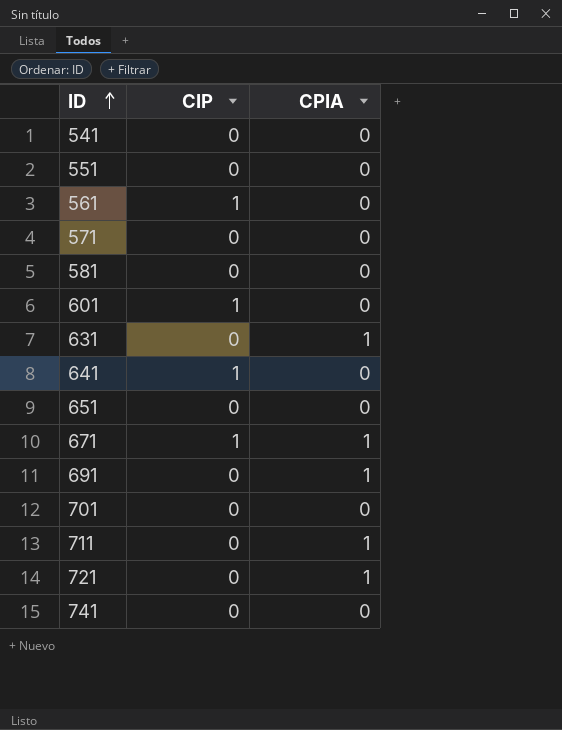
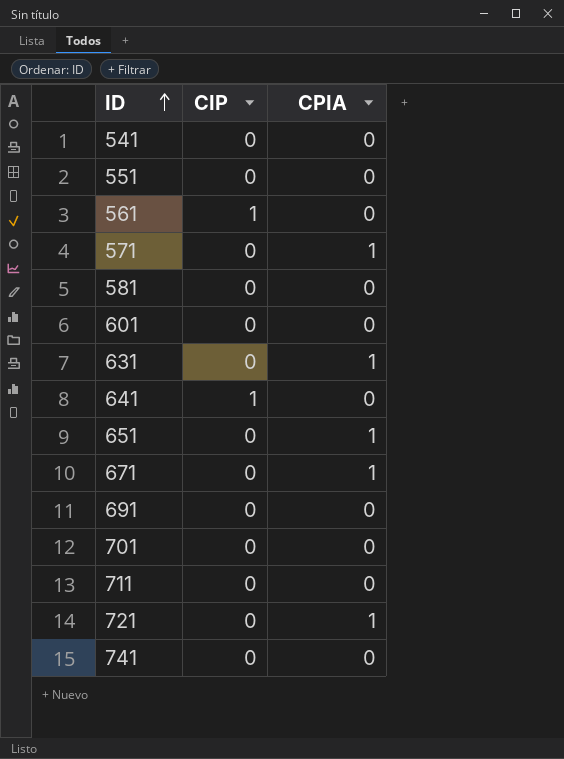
571 | CPIA: 0 -> 1
601 | CIP: 1 -> 0
651 | CPIA: 0 -> 1
671 | CIP: 1 -> 0
691 | CPIA: 1 -> 0
711 | CPIA: 1 -> 0

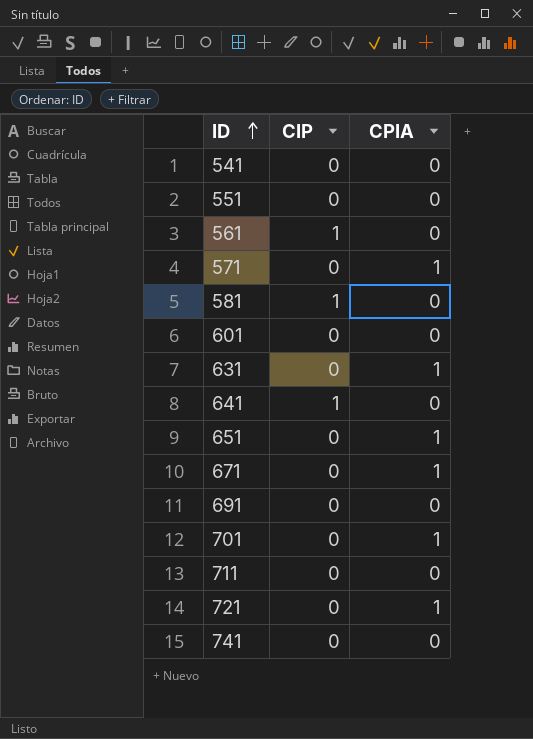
581 | CIP: 0 -> 1
701 | CPIA: 0 -> 1

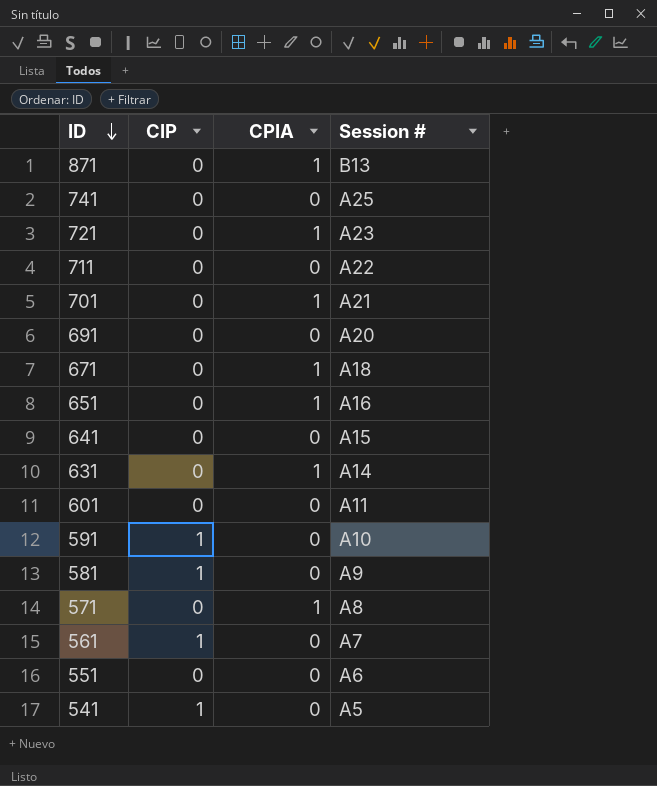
row order: ID ascending -> ID descending
column Session # | position: none -> 4
row 871: none -> 0 | 1 | B13
641 | CIP: 1 -> 0
row 591: none -> 1 | 0 | A10
541 | CIP: 0 -> 1

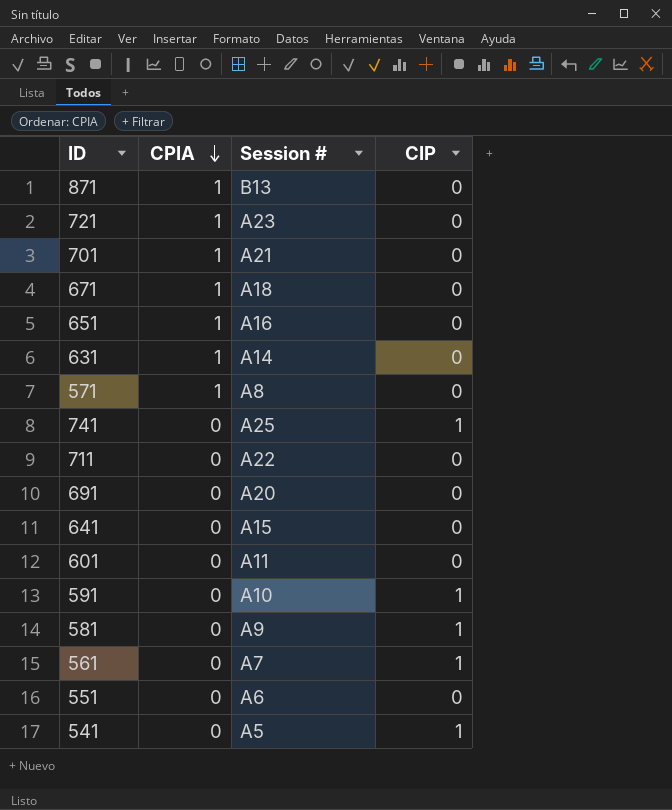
row order: ID descending -> CPIA descending
column CIP | position: 2 -> 4
741 | CIP: 0 -> 1

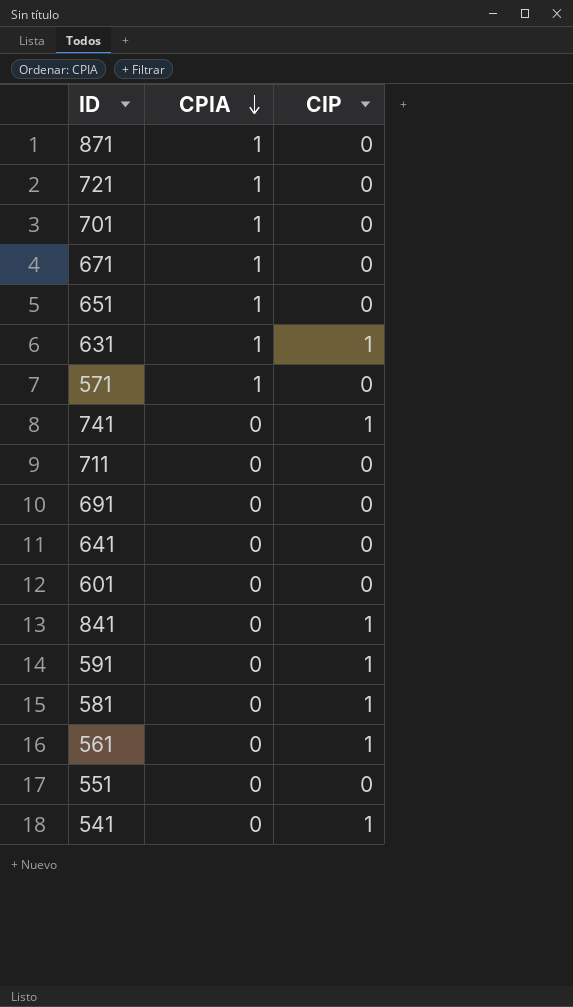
column Session # | position: 3 -> none
631 | CIP: 0 -> 1
row 841: none -> 0 | 1

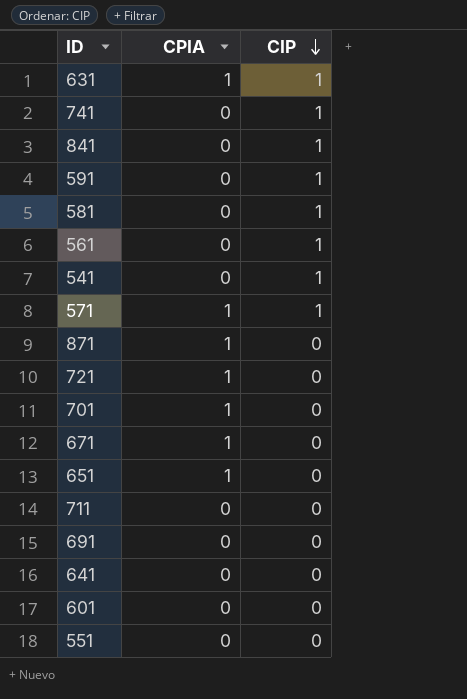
row order: CPIA descending -> CIP descending
571 | CIP: 0 -> 1

